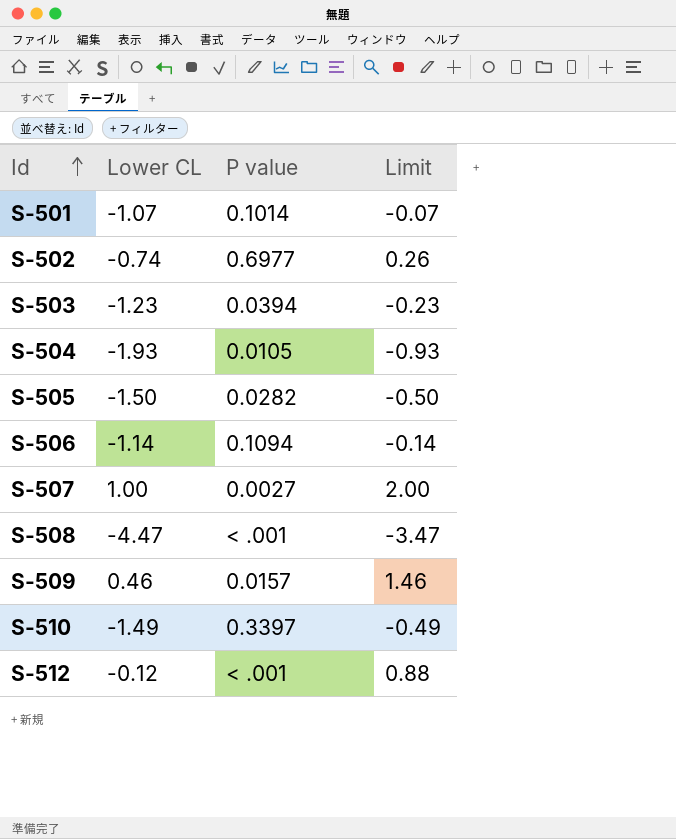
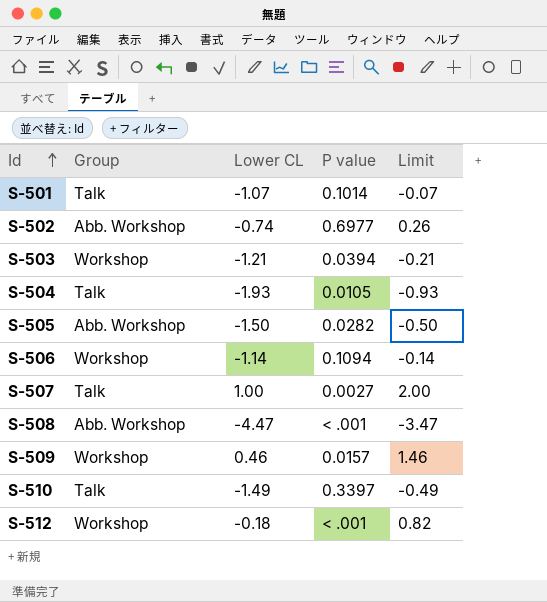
column Group | position: none -> 2
S-503 | Lower CL: -1.23 -> -1.21
S-503 | Limit: -0.23 -> -0.21
S-512 | Lower CL: -0.12 -> -0.18
S-512 | Limit: 0.88 -> 0.82

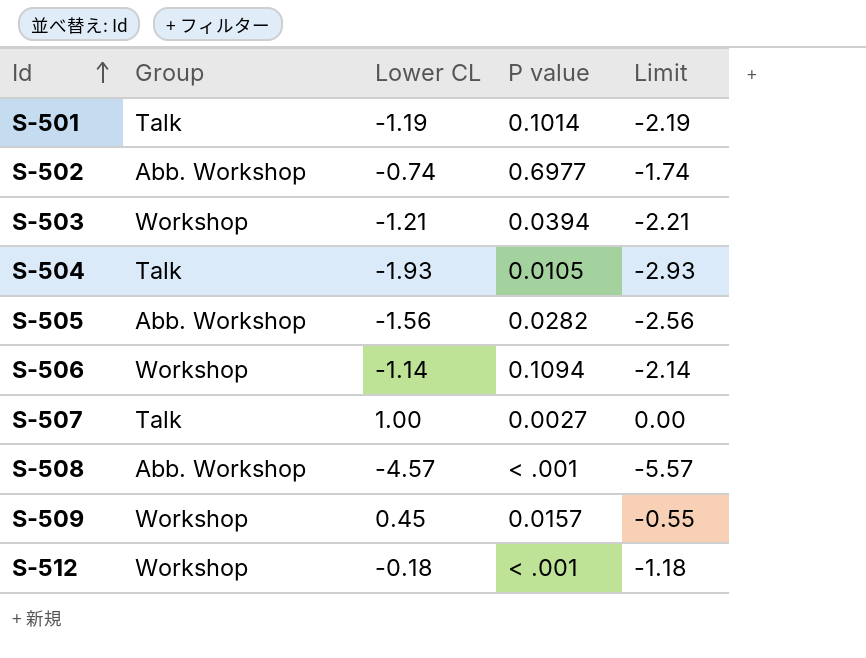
column Limit | formula: [Lower CL] + 1 -> [Lower CL] - 1
row S-510: Talk | -1.49 | 0.3397 | -0.49 -> none
S-501 | Lower CL: -1.07 -> -1.19
S-505 | Lower CL: -1.50 -> -1.56
S-508 | Lower CL: -4.47 -> -4.57
S-509 | Lower CL: 0.46 -> 0.45

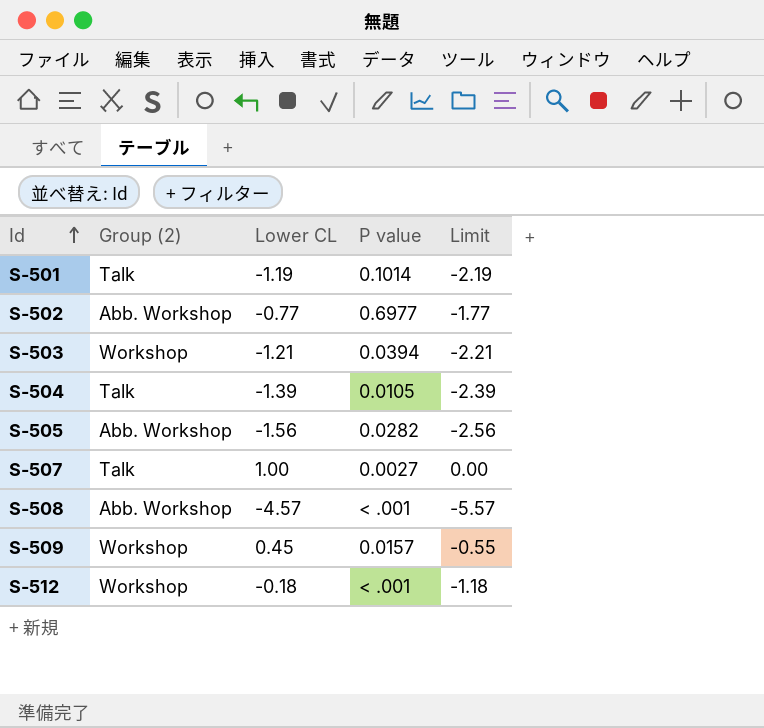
column name: Group -> Group (2)
row S-506: Workshop | -1.14 | 0.1094 | -2.14 -> none
S-502 | Lower CL: -0.74 -> -0.77
S-502 | Limit: -1.74 -> -1.77
S-504 | Lower CL: -1.93 -> -1.39
S-504 | Limit: -2.93 -> -2.39

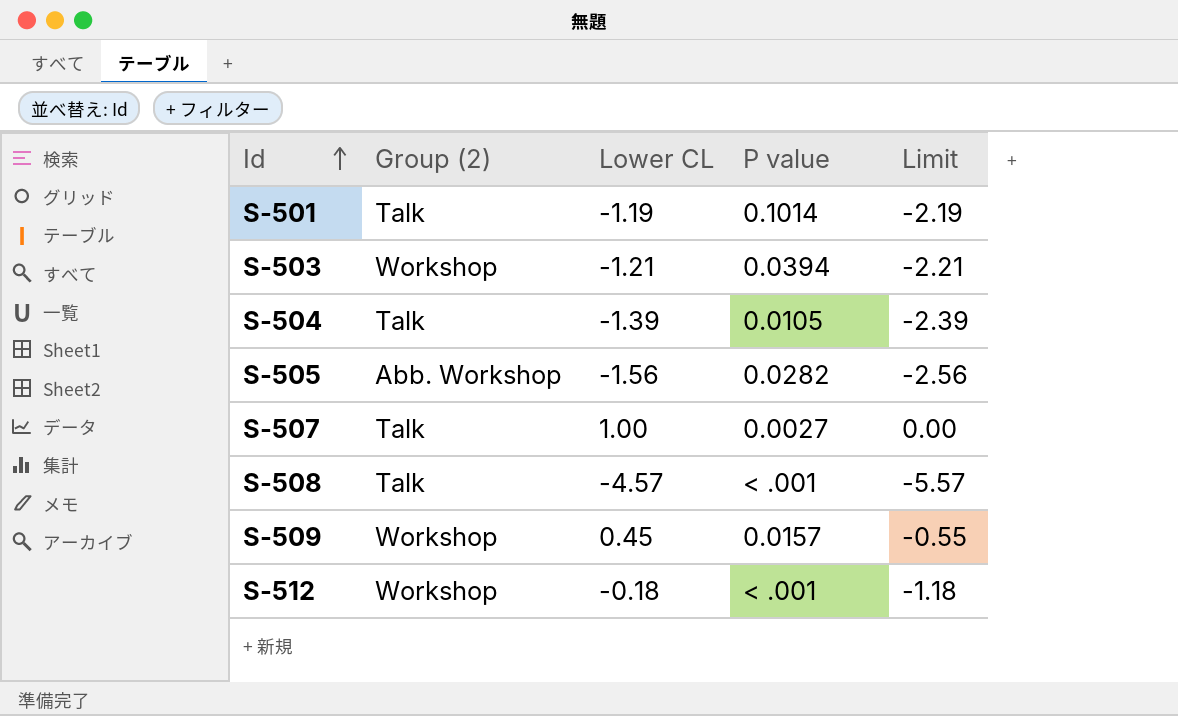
row S-502: Abb. Workshop | -0.77 | 0.6977 | -1.77 -> none
S-508 | Group (2): Abb. Workshop -> Talk

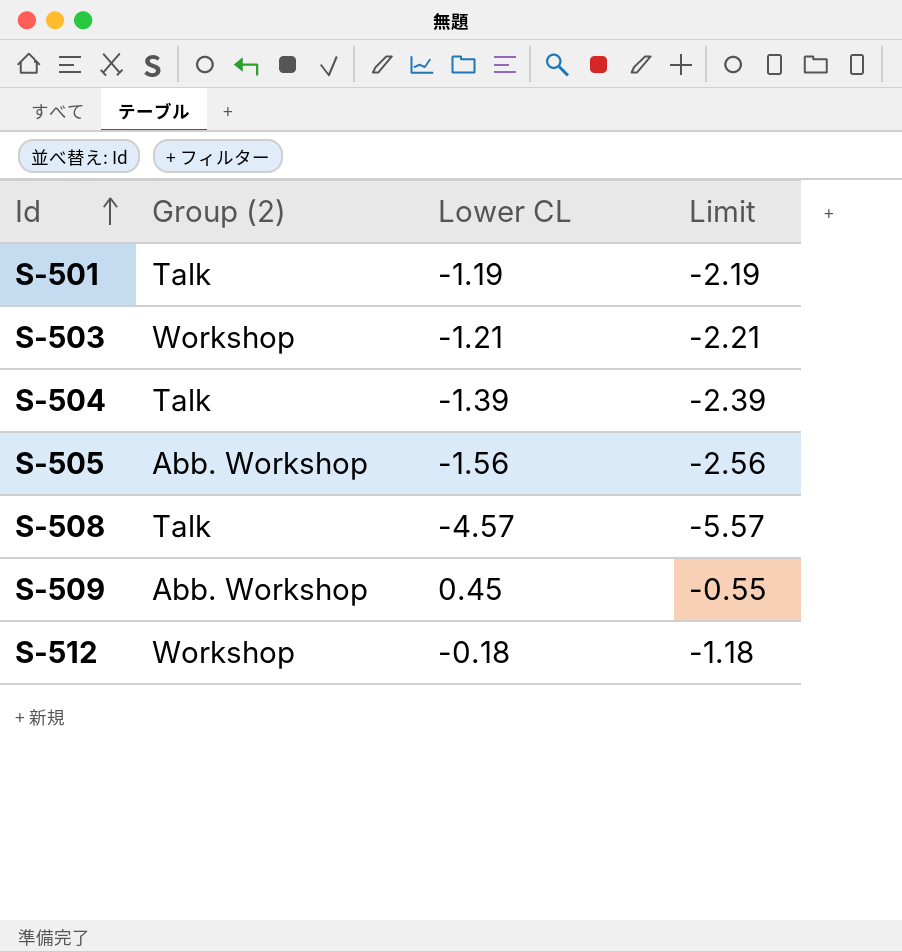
column P value | position: 4 -> none
row S-507: Talk | 1.00 | 0.0027 | 0.00 -> none
S-509 | Group (2): Workshop -> Abb. Workshop

